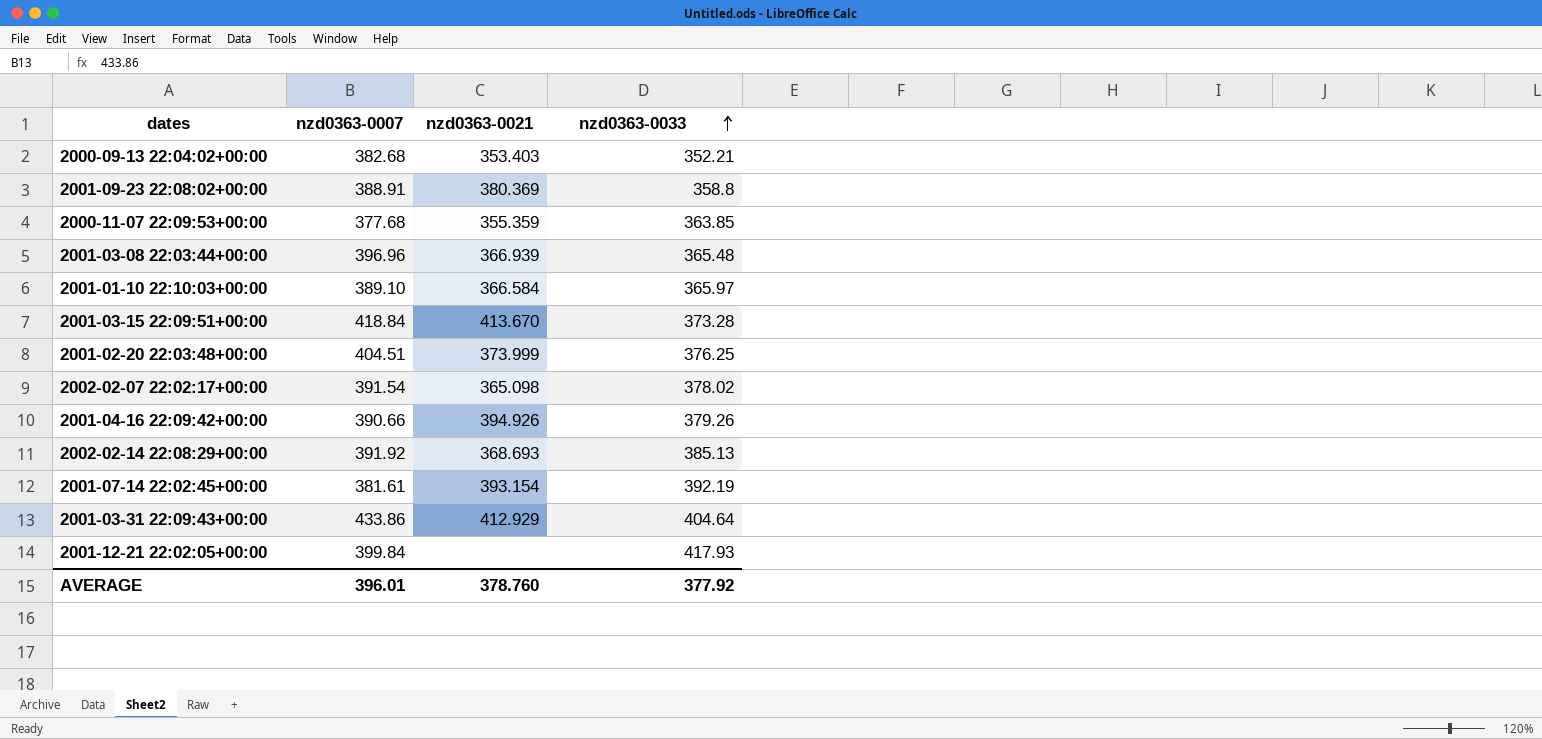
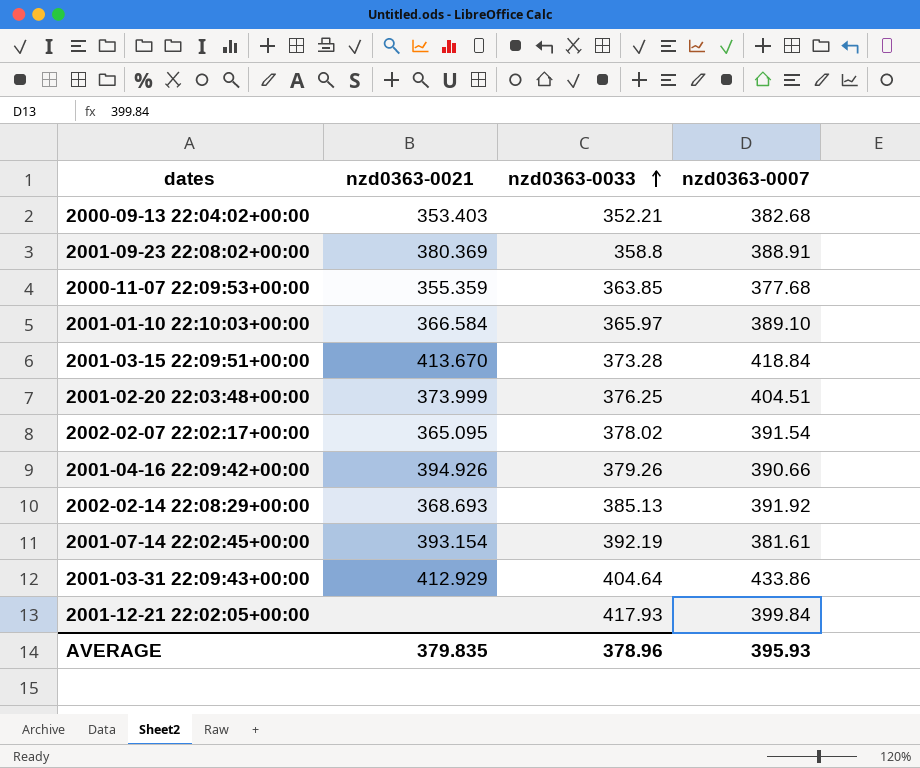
column nzd0363-0007 | position: 2 -> 4
row 2001-03-08 22:03:44+00:00: 396.96 | 366.939 | 365.48 -> none
2002-02-07 22:02:17+00:00 | nzd0363-0021: 365.098 -> 365.095
AVERAGE | nzd0363-0021: 378.760 -> 379.835
AVERAGE | nzd0363-0033: 377.92 -> 378.96
AVERAGE | nzd0363-0007: 396.01 -> 395.93

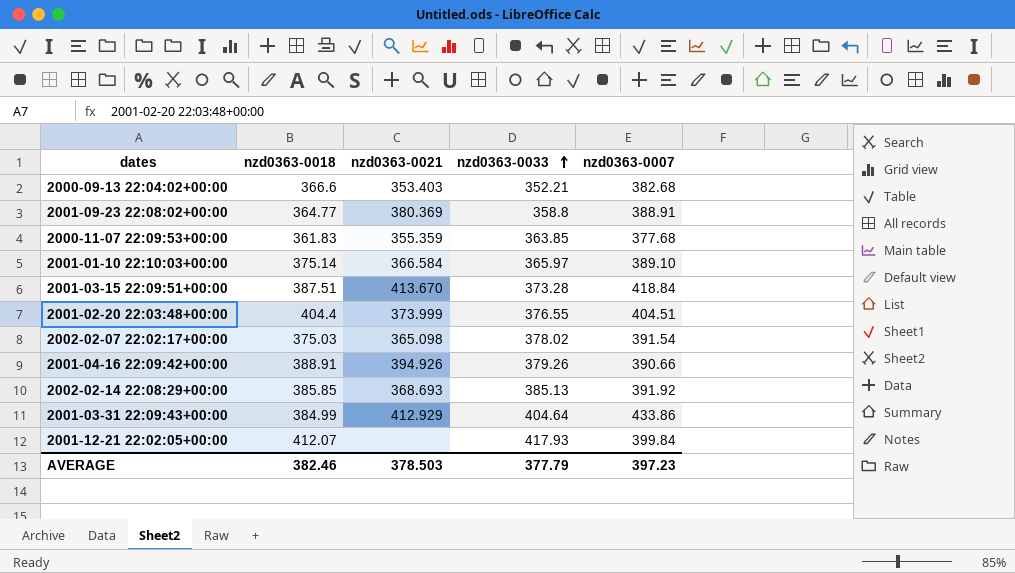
column nzd0363-0018 | position: none -> 2
row 2001-07-14 22:02:45+00:00: 393.154 | 392.19 | 381.61 -> none
2001-02-20 22:03:48+00:00 | nzd0363-0033: 376.25 -> 376.55
2002-02-07 22:02:17+00:00 | nzd0363-0021: 365.095 -> 365.098
AVERAGE | nzd0363-0021: 379.835 -> 378.503
AVERAGE | nzd0363-0033: 378.96 -> 377.79
AVERAGE | nzd0363-0007: 395.93 -> 397.23

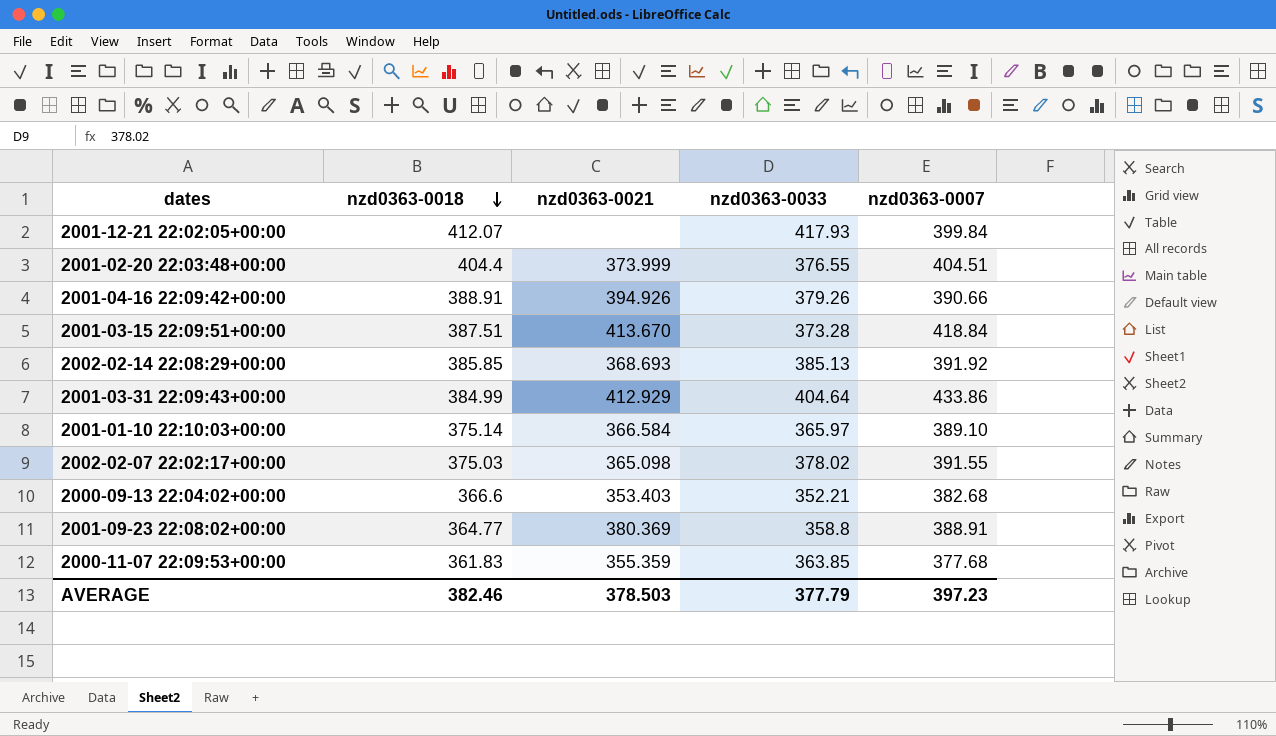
row order: nzd0363-0033 ascending -> nzd0363-0018 descending
2002-02-07 22:02:17+00:00 | nzd0363-0007: 391.54 -> 391.55

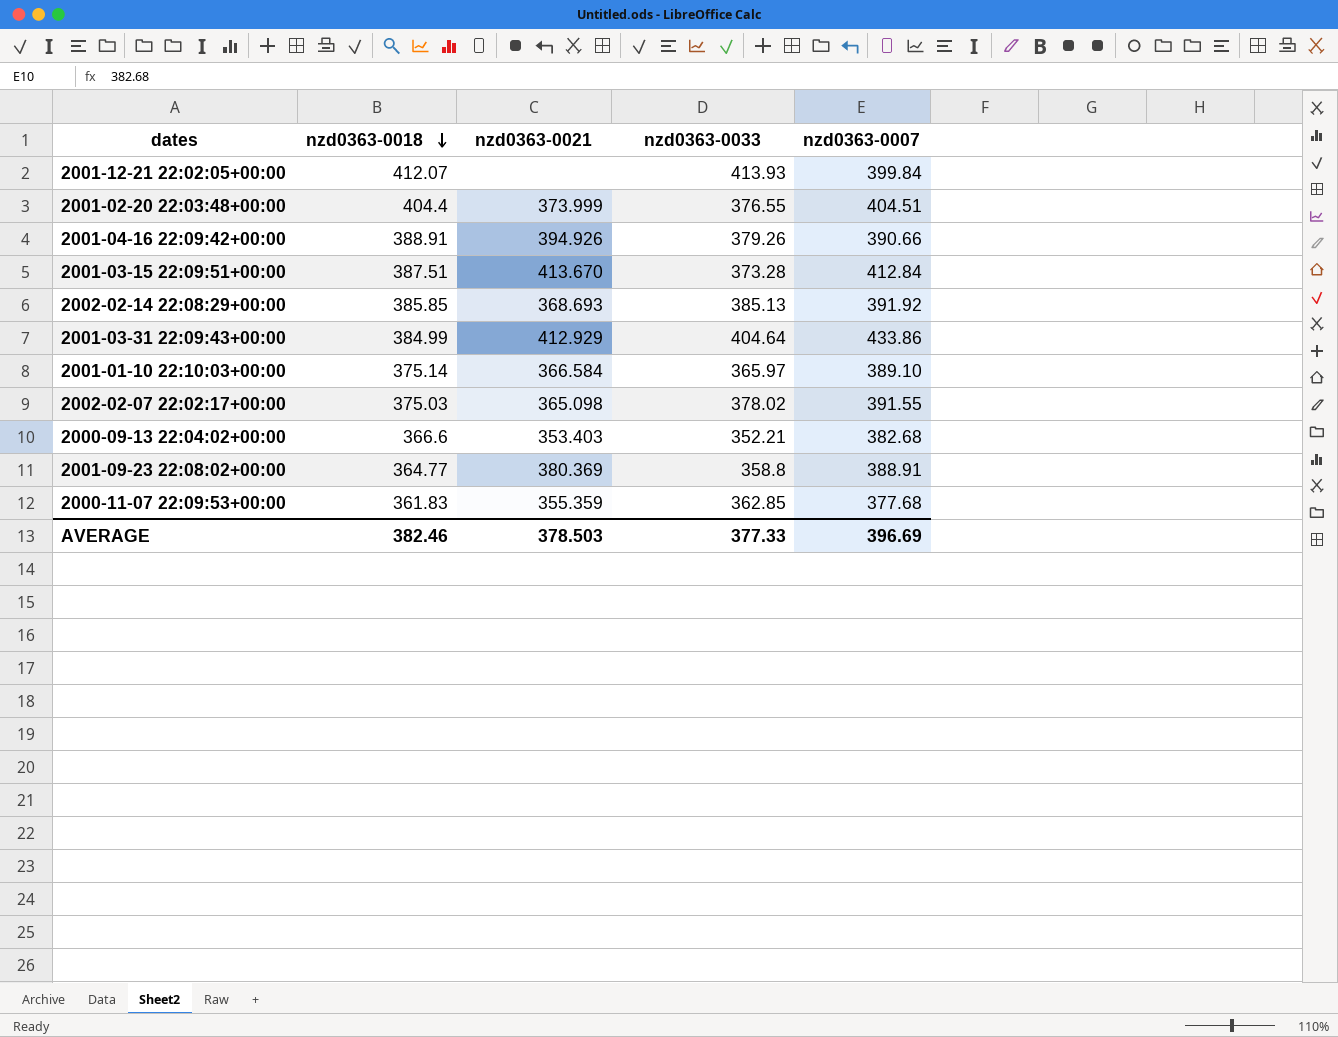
2001-12-21 22:02:05+00:00 | nzd0363-0033: 417.93 -> 413.93
2001-03-15 22:09:51+00:00 | nzd0363-0007: 418.84 -> 412.84
2000-11-07 22:09:53+00:00 | nzd0363-0033: 363.85 -> 362.85
AVERAGE | nzd0363-0033: 377.79 -> 377.33
AVERAGE | nzd0363-0007: 397.23 -> 396.69

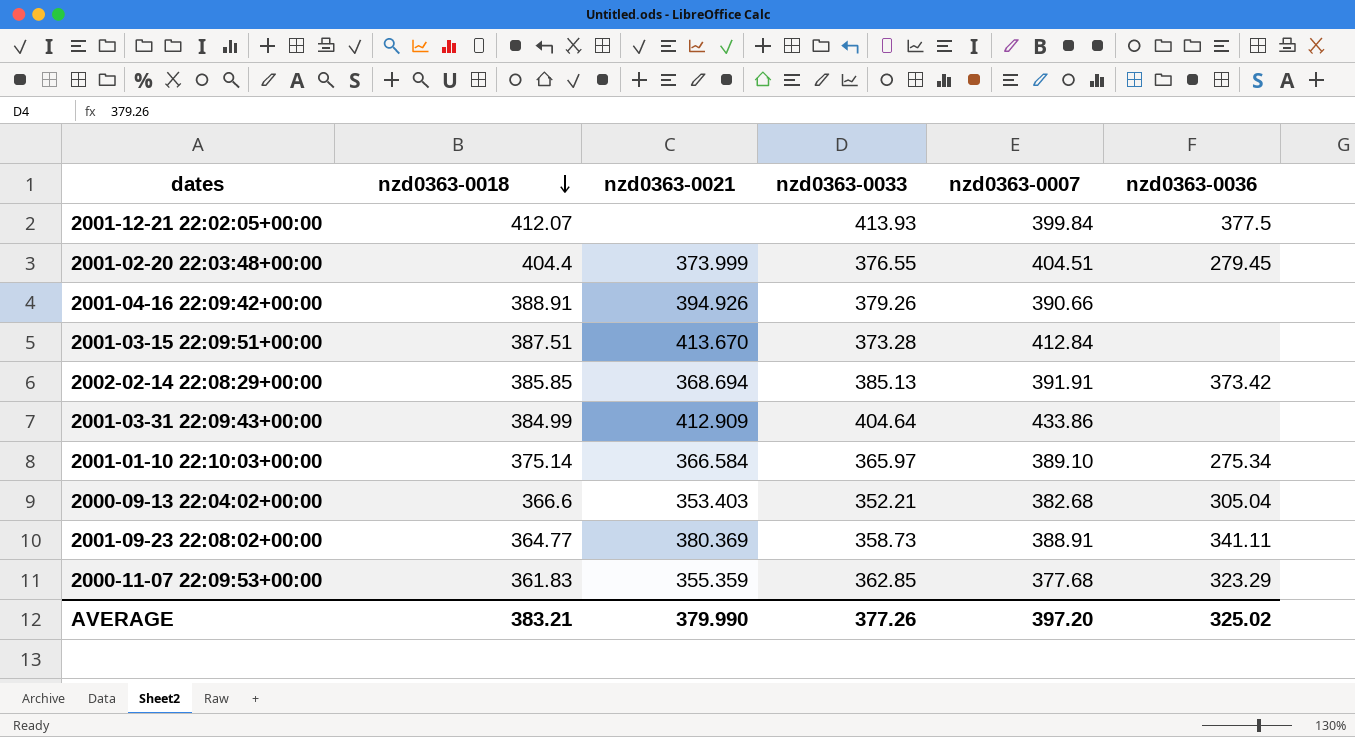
column nzd0363-0036 | position: none -> 6
row 2002-02-07 22:02:17+00:00: 375.03 | 365.098 | 378.02 | 391.55 -> none
2002-02-14 22:08:29+00:00 | nzd0363-0021: 368.693 -> 368.694
2002-02-14 22:08:29+00:00 | nzd0363-0007: 391.92 -> 391.91
2001-03-31 22:09:43+00:00 | nzd0363-0021: 412.929 -> 412.909
2001-09-23 22:08:02+00:00 | nzd0363-0033: 358.8 -> 358.73
AVERAGE | nzd0363-0018: 382.46 -> 383.21
AVERAGE | nzd0363-0021: 378.503 -> 379.990
AVERAGE | nzd0363-0033: 377.33 -> 377.26
AVERAGE | nzd0363-0007: 396.69 -> 397.20

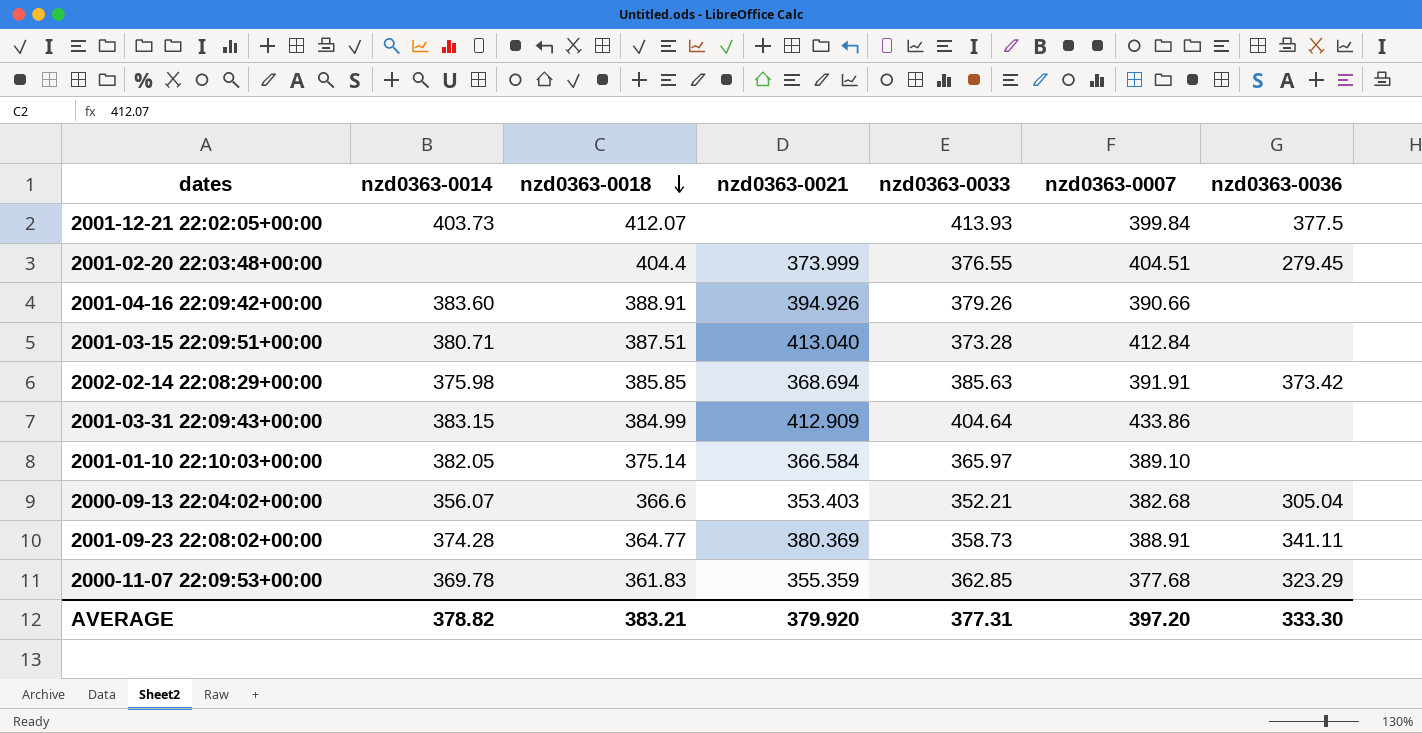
column nzd0363-0014 | position: none -> 2
2001-03-15 22:09:51+00:00 | nzd0363-0021: 413.670 -> 413.040
2002-02-14 22:08:29+00:00 | nzd0363-0033: 385.13 -> 385.63
2001-01-10 22:10:03+00:00 | nzd0363-0036: 275.34 -> none
AVERAGE | nzd0363-0021: 379.990 -> 379.920
AVERAGE | nzd0363-0033: 377.26 -> 377.31
AVERAGE | nzd0363-0036: 325.02 -> 333.30

